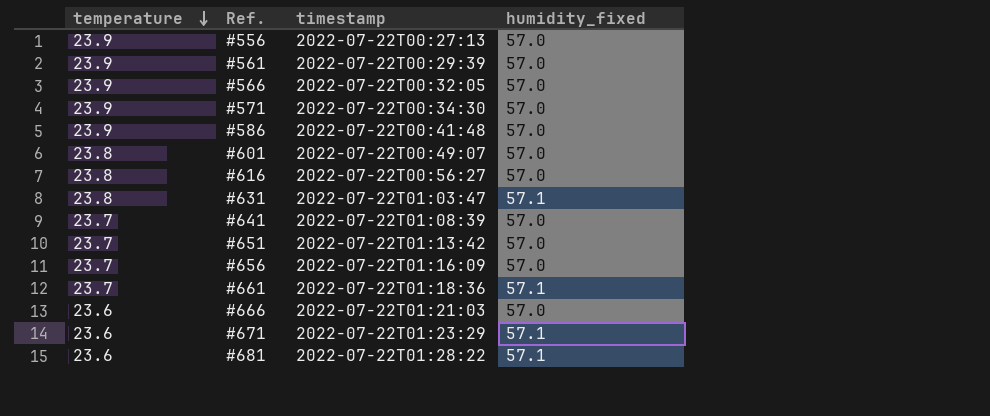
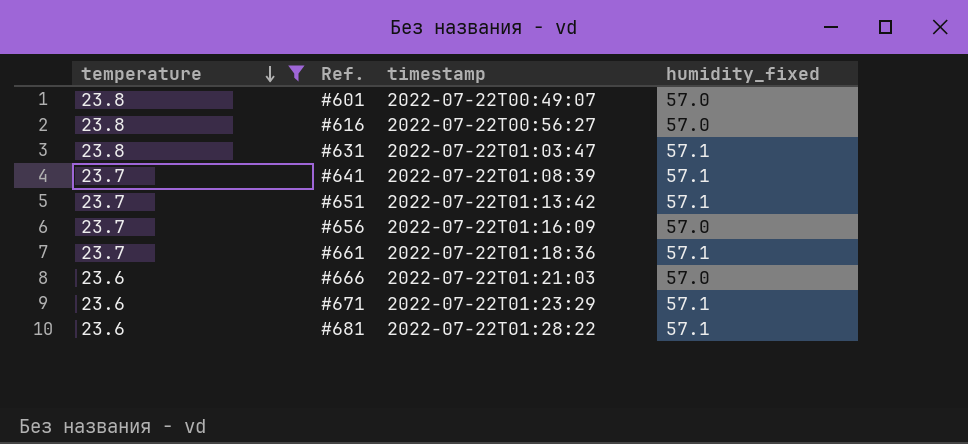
filter: none -> temperature != 23.9
#641 | humidity_fixed: 57.0 -> 57.1
#651 | humidity_fixed: 57.0 -> 57.1

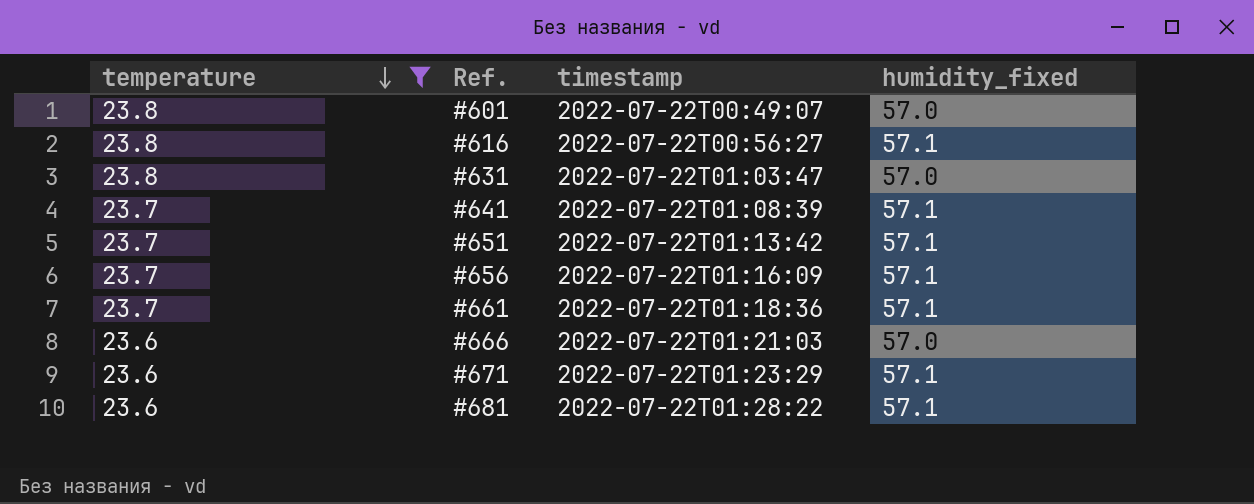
#616 | humidity_fixed: 57.0 -> 57.1
#631 | humidity_fixed: 57.1 -> 57.0
#656 | humidity_fixed: 57.0 -> 57.1

